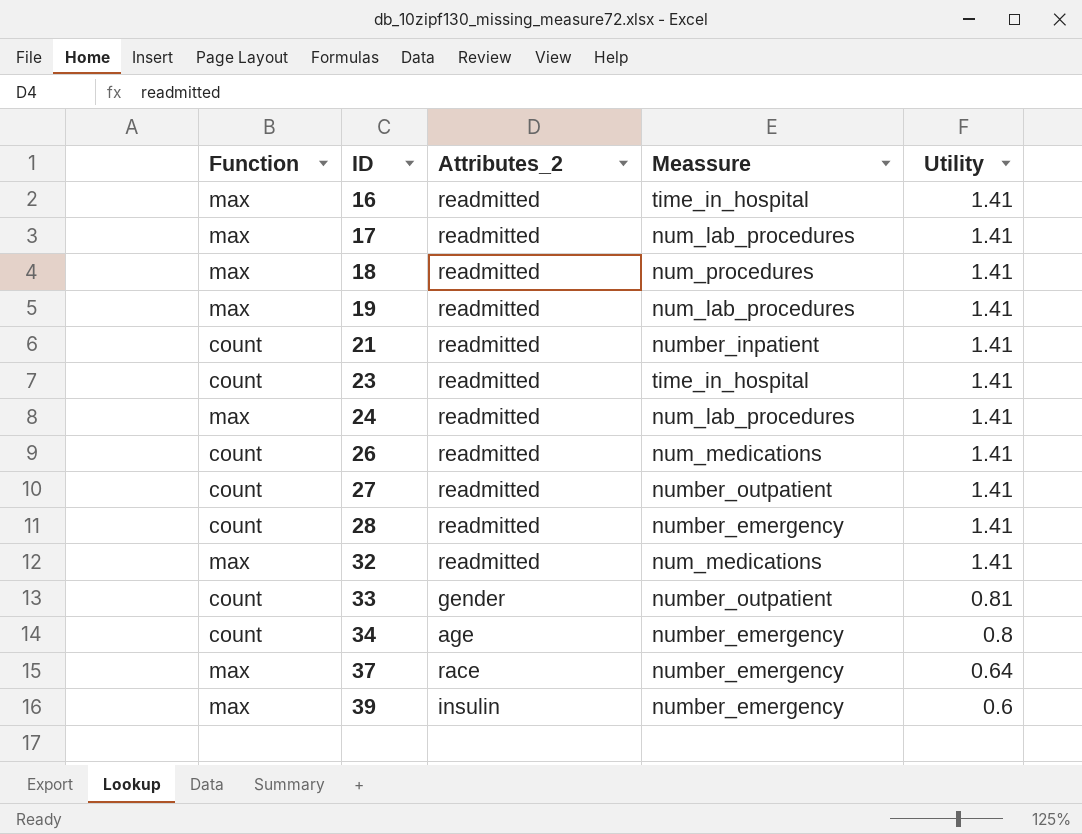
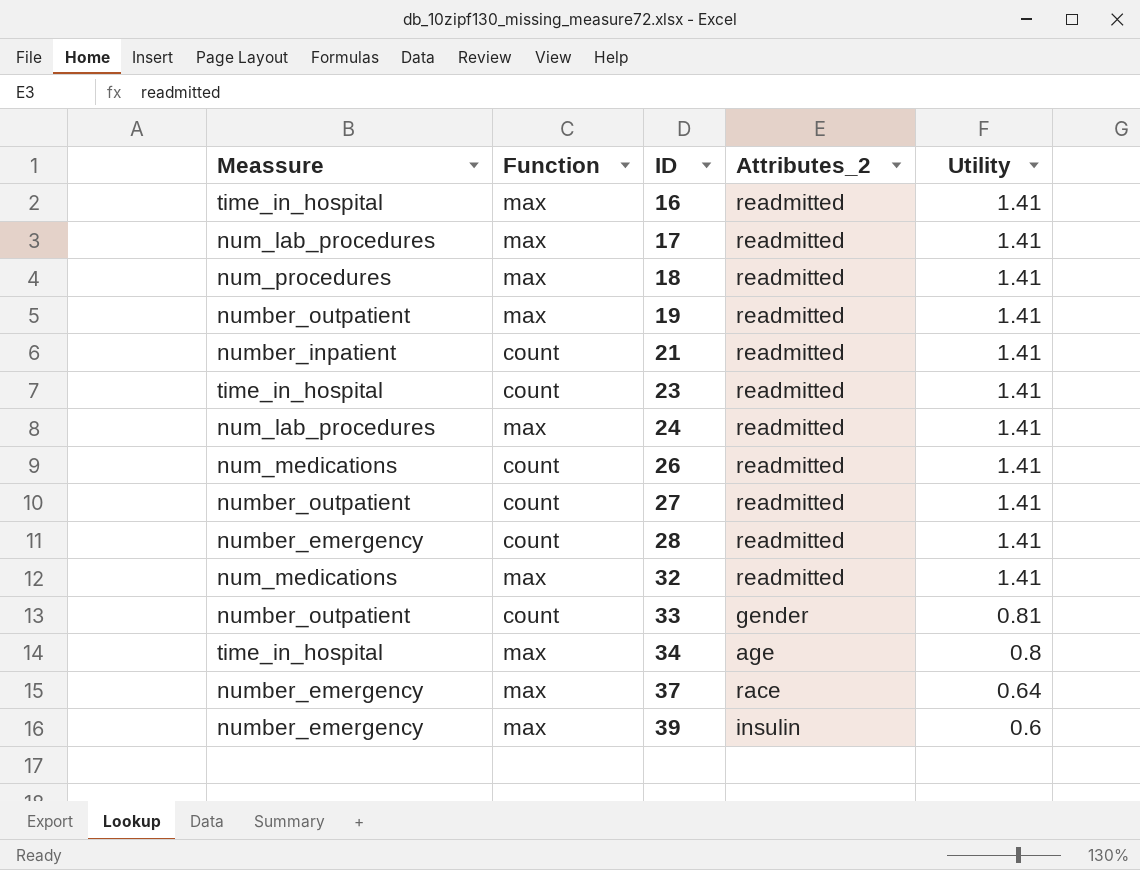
column Meassure | position: 4 -> 1
19 | Meassure: num_lab_procedures -> number_outpatient
34 | Meassure: number_emergency -> time_in_hospital
34 | Function: count -> max

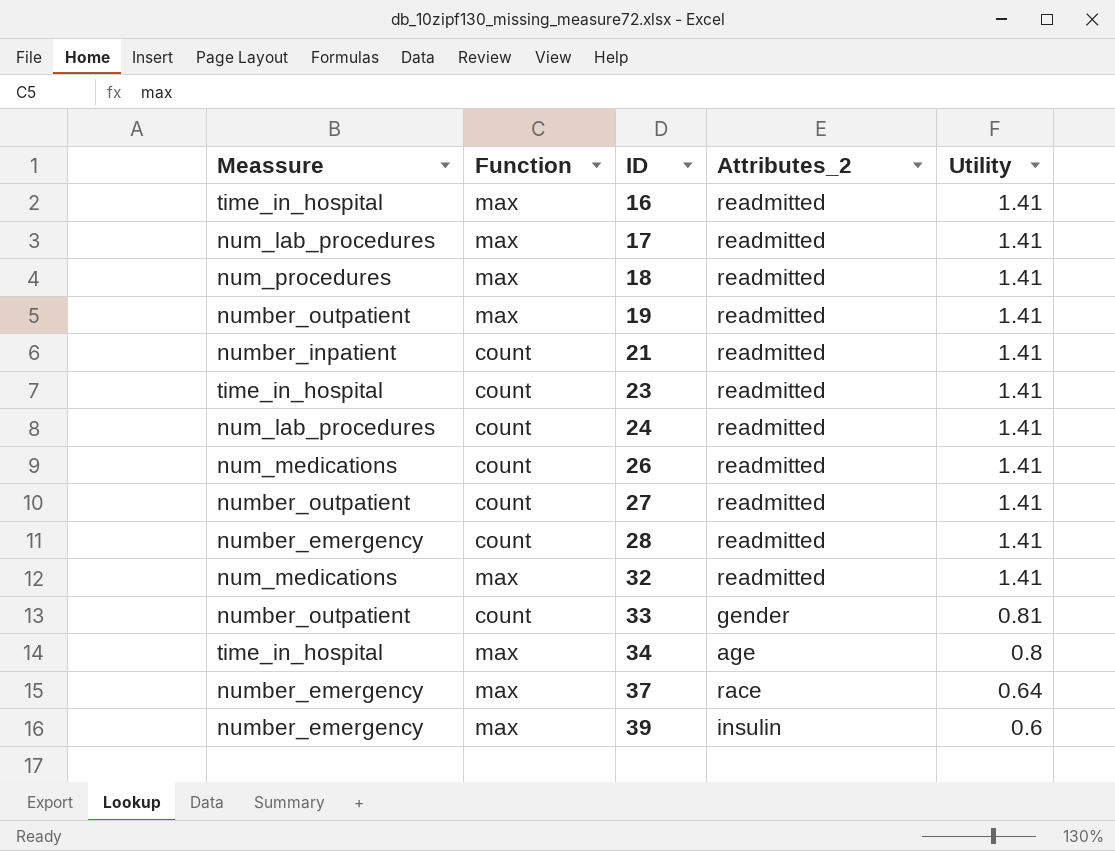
24 | Function: max -> count

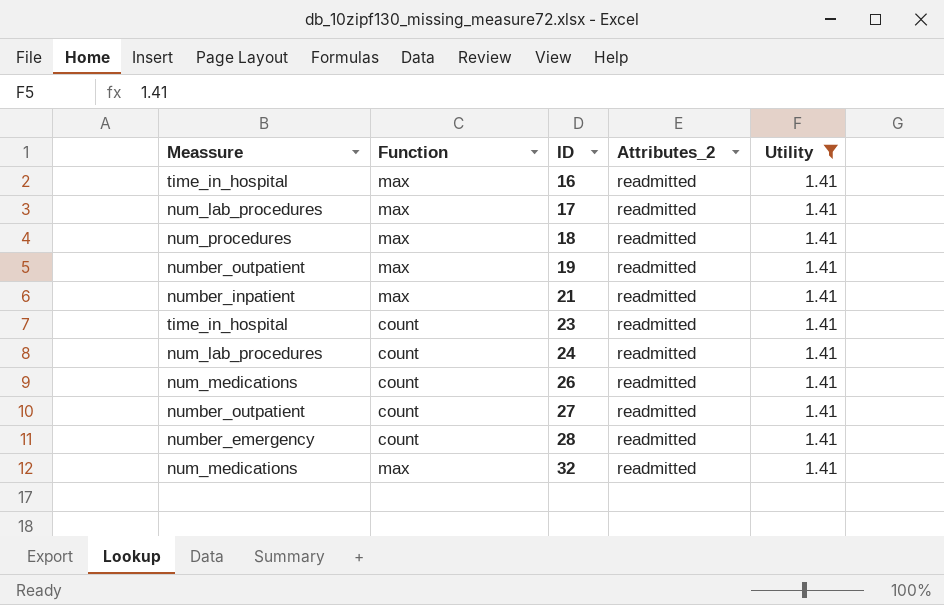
filter: none -> Utility = 1.41
21 | Function: count -> max

